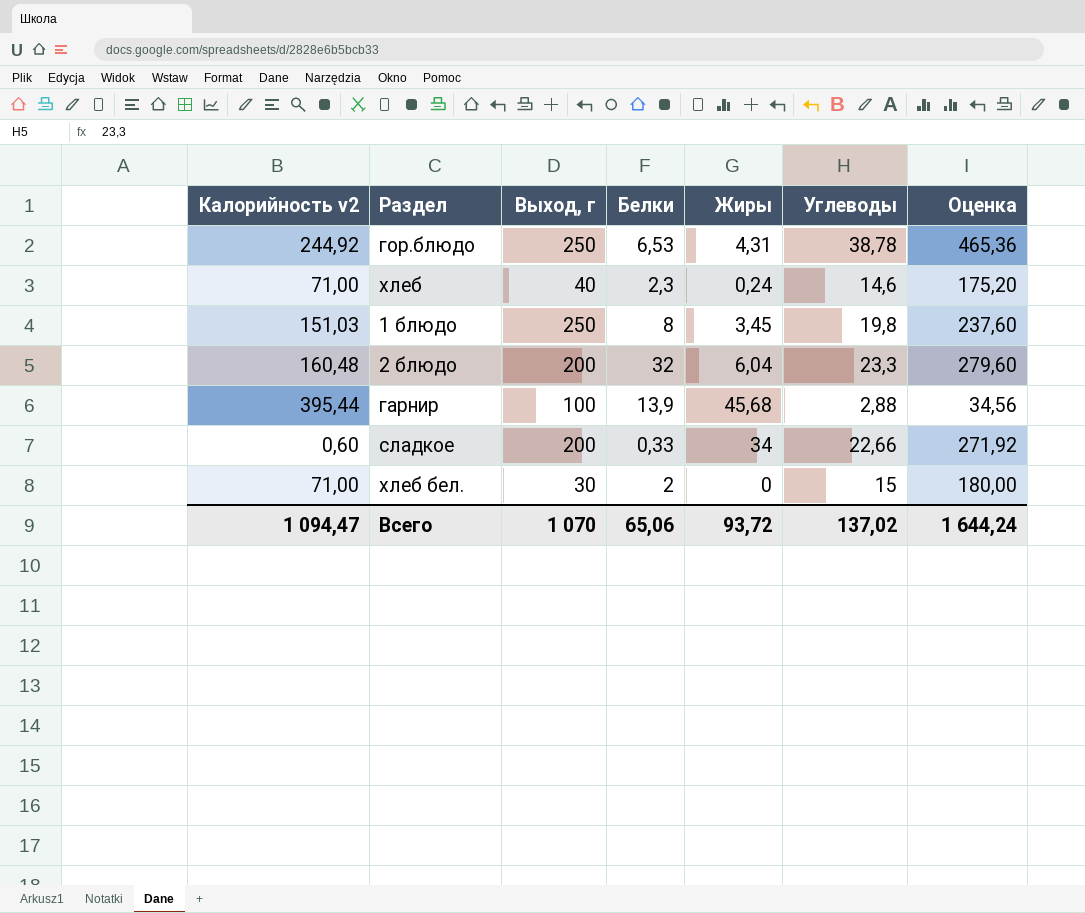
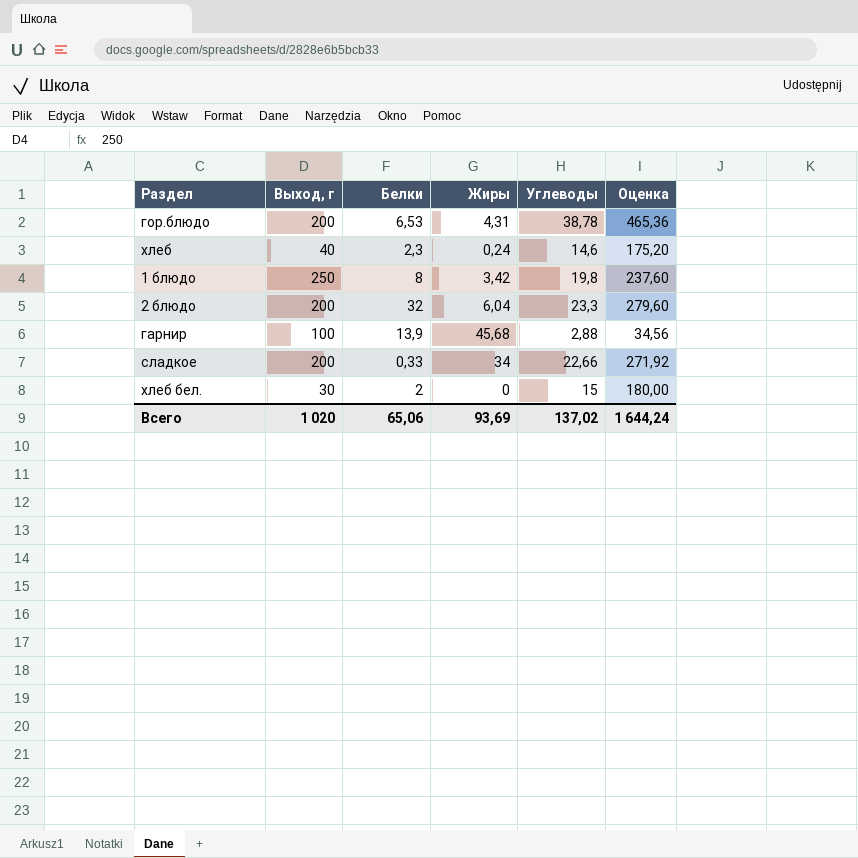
column Калорийность v2 | position: 1 -> none
гор.блюдо | Выход, г: 250 -> 200
1 блюдо | Жиры: 3,45 -> 3,42
Всего | Выход, г: 1 070 -> 1 020
Всего | Жиры: 93,72 -> 93,69

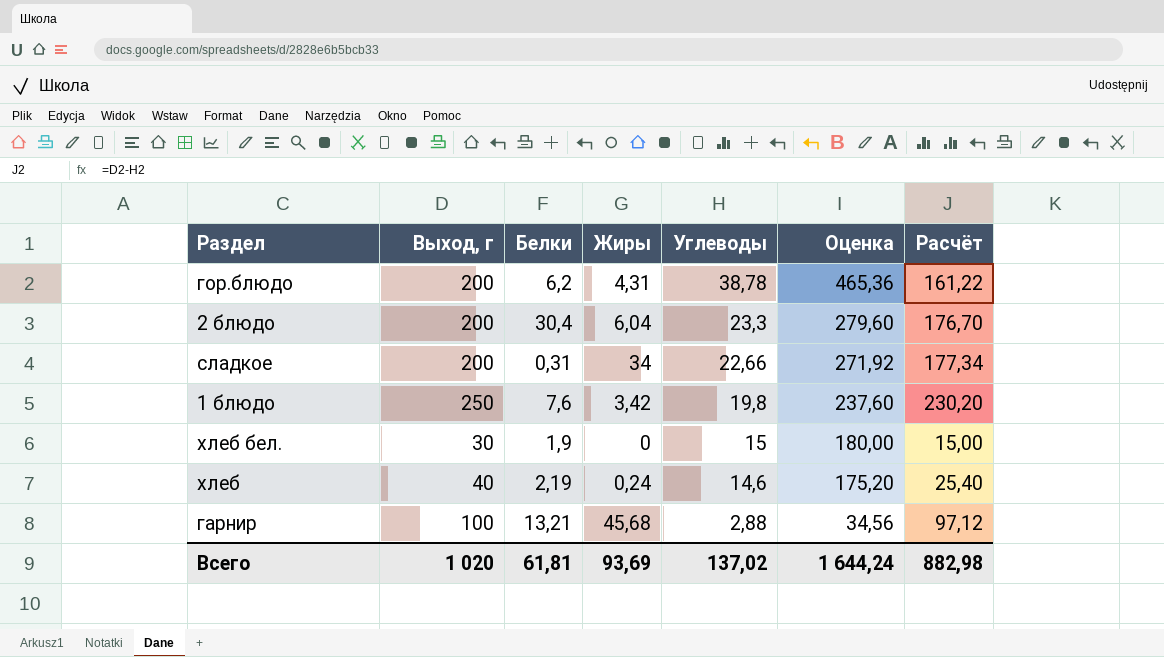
row order: none -> Углеводы descending
column Расчёт | formula: none -> [Выход, г] - [Углеводы]
гор.блюдо | Белки: 6,53 -> 6,2
2 блюдо | Белки: 32 -> 30,4
сладкое | Белки: 0,33 -> 0,31
1 блюдо | Белки: 8 -> 7,6
хлеб бел. | Белки: 2 -> 1,9
хлеб | Белки: 2,3 -> 2,19
гарнир | Белки: 13,9 -> 13,21
Всего | Белки: 65,06 -> 61,81

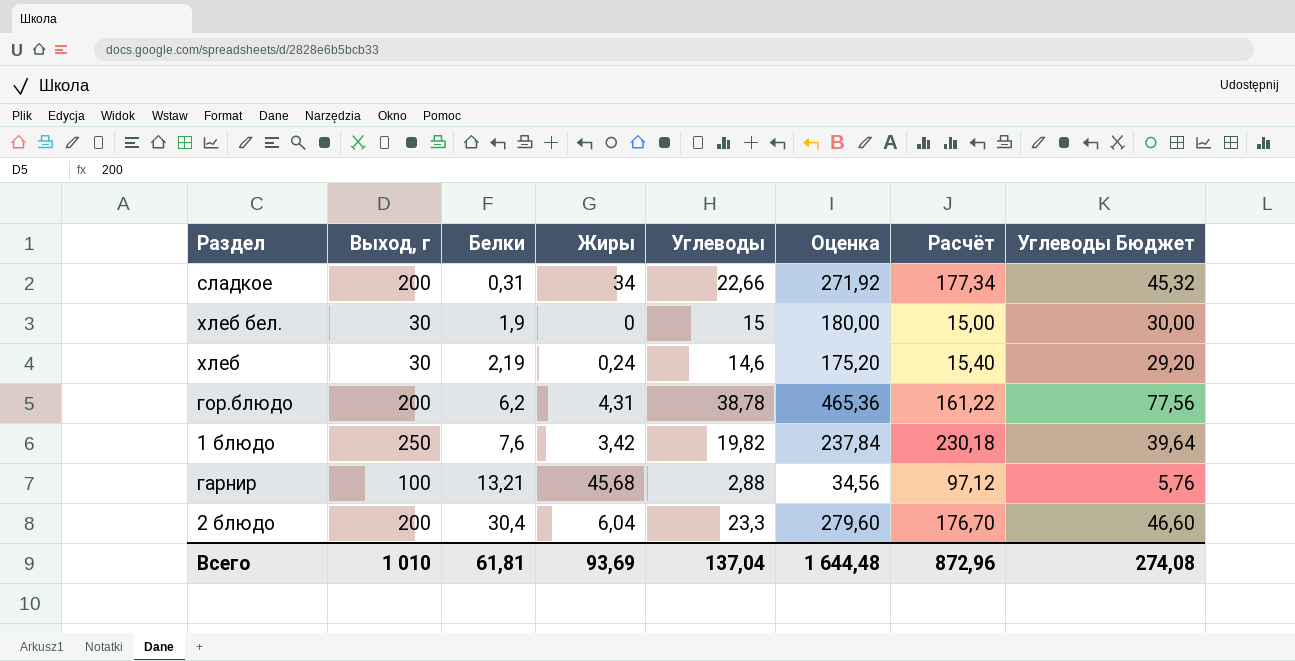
row order: Углеводы descending -> Белки ascending
column Углеводы Бюджет | formula: none -> [Углеводы] * 2
хлеб | Выход, г: 40 -> 30
хлеб | Расчёт: 25,40 -> 15,40
1 блюдо | Углеводы: 19,8 -> 19,82
1 блюдо | Оценка: 237,60 -> 237,84
1 блюдо | Расчёт: 230,20 -> 230,18
Всего | Выход, г: 1 020 -> 1 010
Всего | Углеводы: 137,02 -> 137,04
Всего | Оценка: 1 644,24 -> 1 644,48
Всего | Расчёт: 882,98 -> 872,96

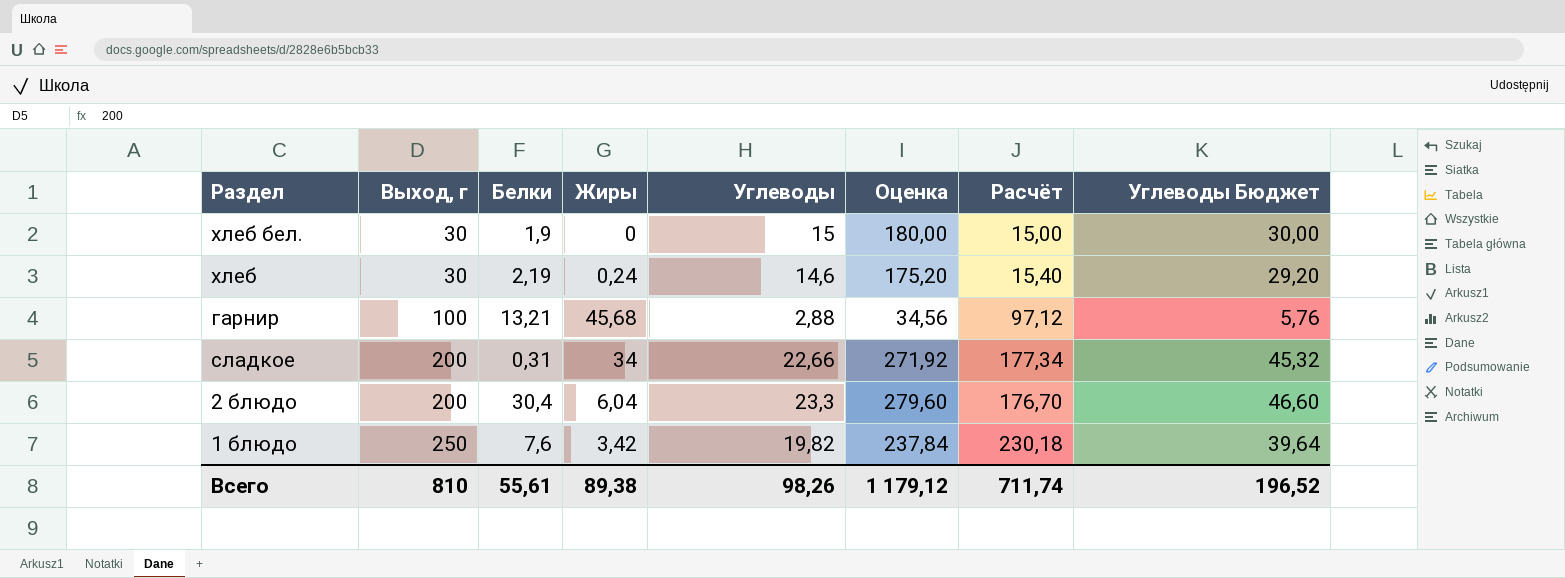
row order: Белки ascending -> Выход, г ascending
row гор.блюдо: 200 | 6,2 | 4,31 | 38,78 | 465,36 | 161,22 | 77,56 -> none
Всего | Выход, г: 1 010 -> 810
Всего | Белки: 61,81 -> 55,61
Всего | Жиры: 93,69 -> 89,38
Всего | Углеводы: 137,04 -> 98,26
Всего | Оценка: 1 644,48 -> 1 179,12
Всего | Расчёт: 872,96 -> 711,74
Всего | Углеводы Бюджет: 274,08 -> 196,52

